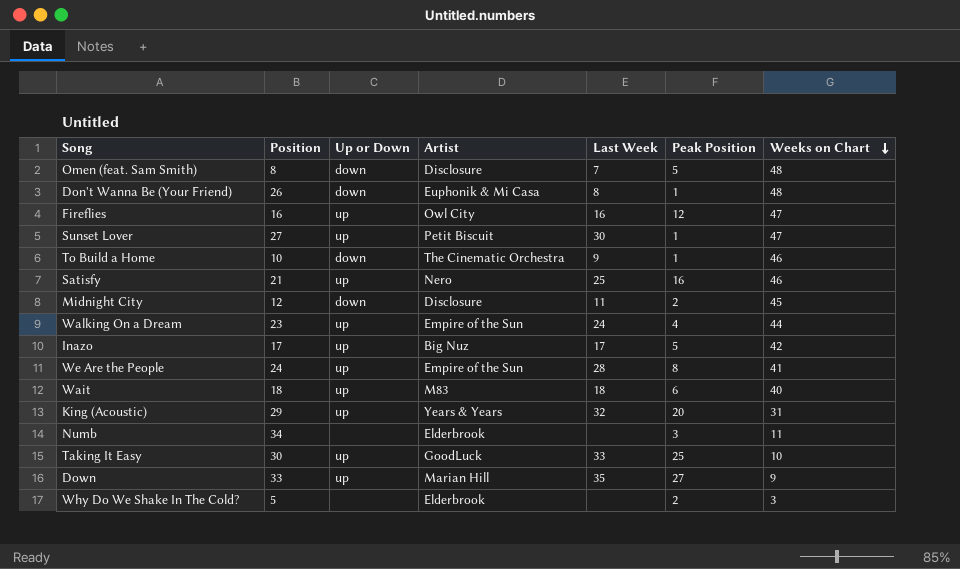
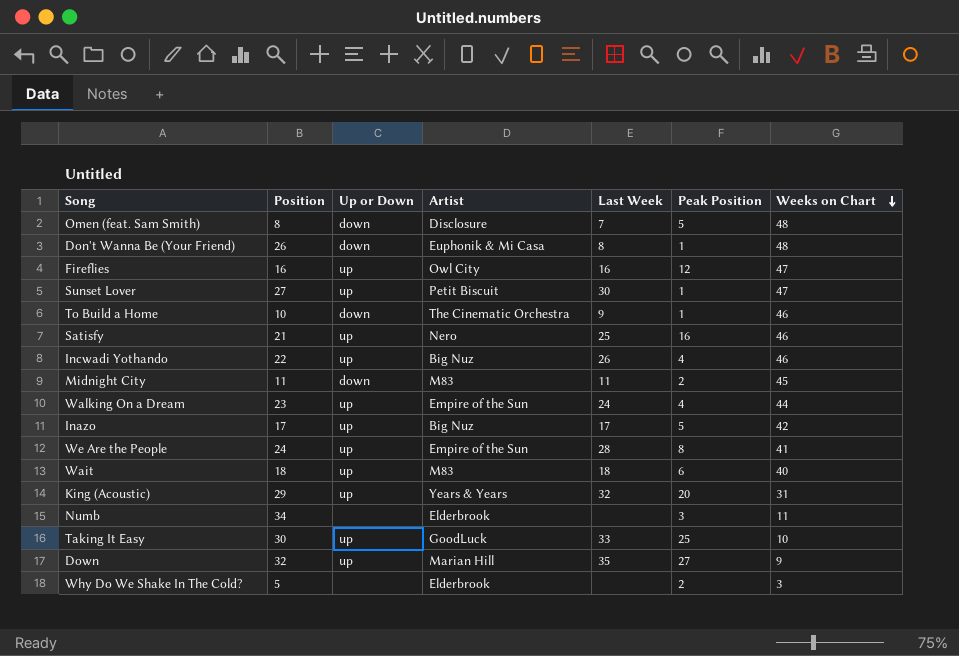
row Incwadi Yothando: none -> 22 | up | Big Nuz | 26 | 4 | 46
Midnight City | Position: 12 -> 11
Midnight City | Artist: Disclosure -> M83
Down | Position: 33 -> 32

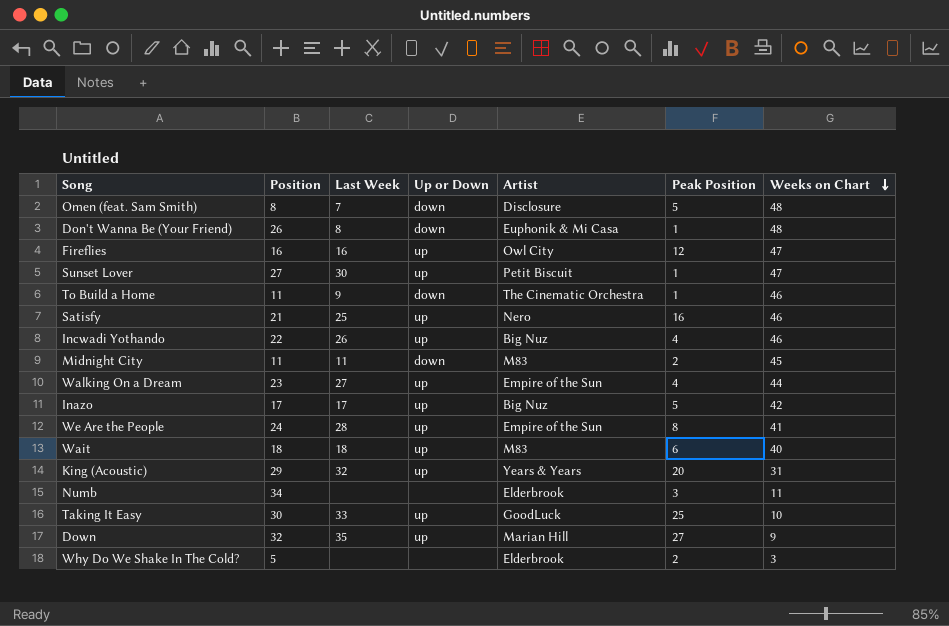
column Last Week | position: 5 -> 3
To Build a Home | Position: 10 -> 11
Walking On a Dream | Last Week: 24 -> 27

